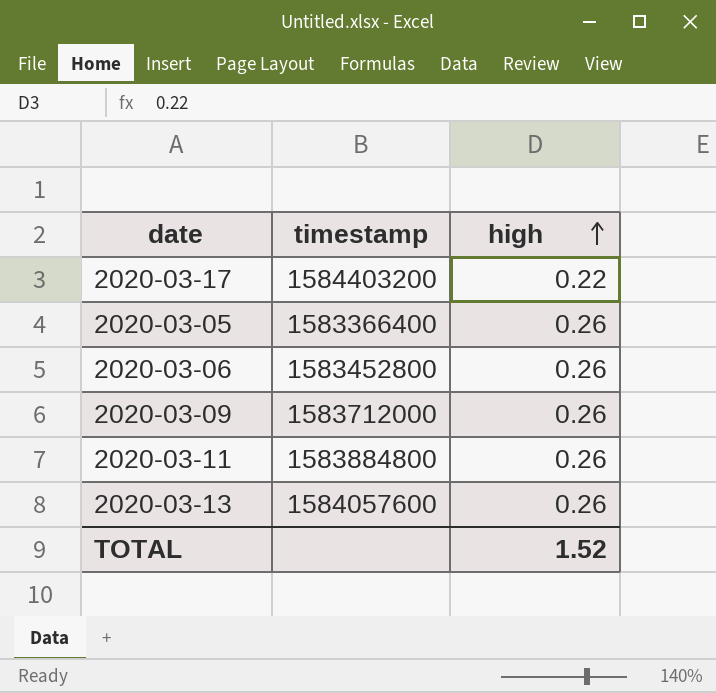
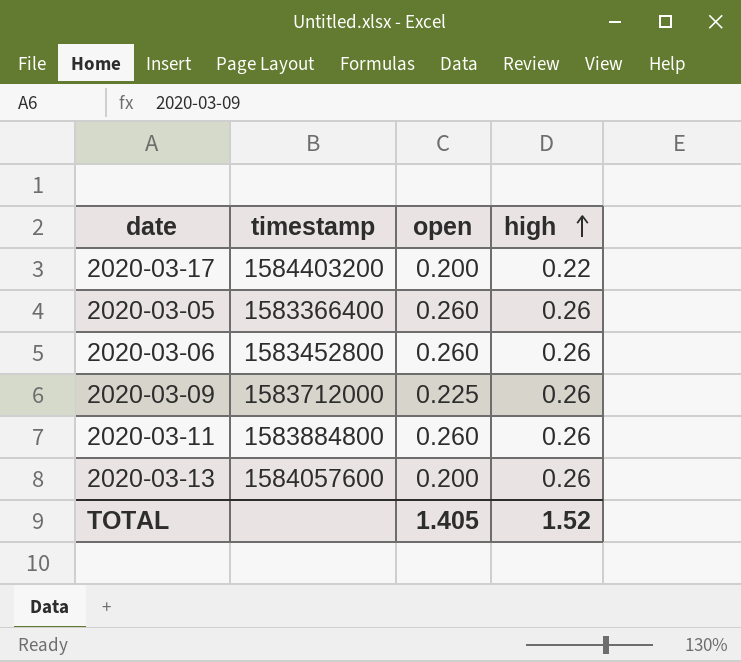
column open | position: none -> 3

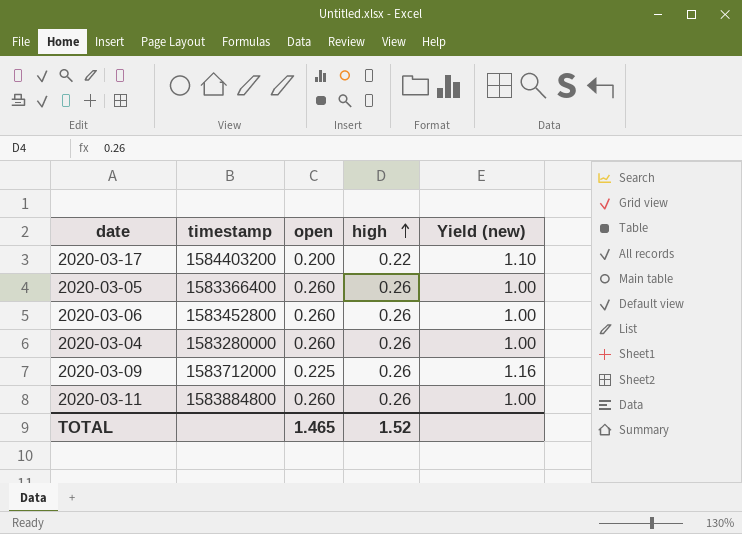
column Yield (new) | formula: none -> [high] / [open]
row 2020-03-13: 1584057600 | 0.200 | 0.26 -> none
row 2020-03-04: none -> 1583280000 | 0.260 | 0.26 | 1.00
TOTAL | open: 1.405 -> 1.465

